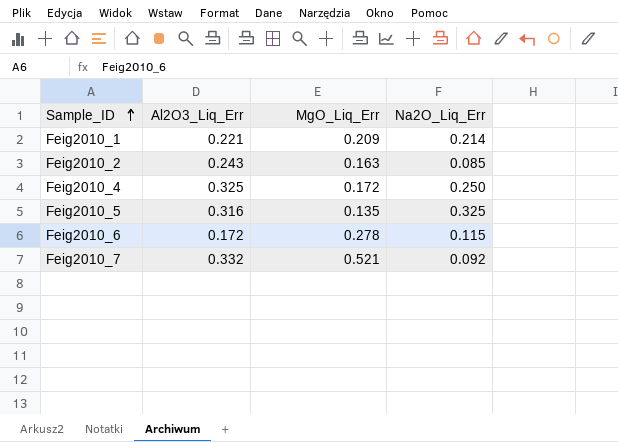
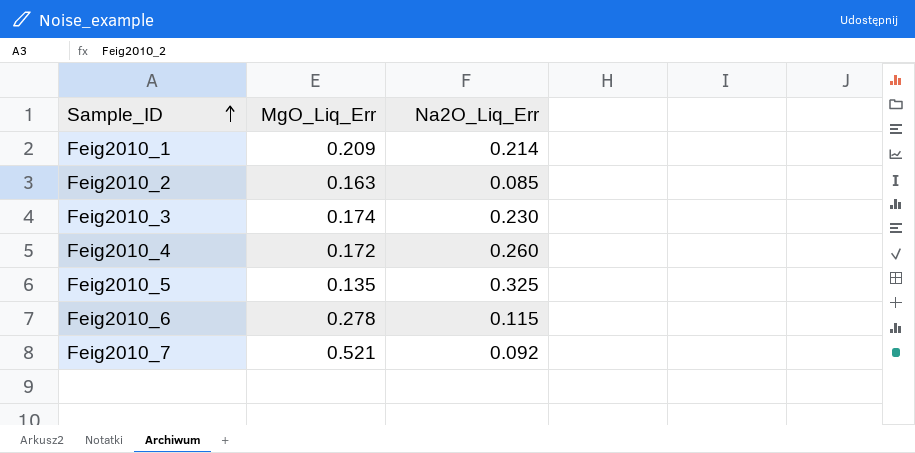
column Al2O3_Liq_Err | position: 2 -> none
row Feig2010_3: none -> 0.174 | 0.230
Feig2010_4 | Na2O_Liq_Err: 0.250 -> 0.260

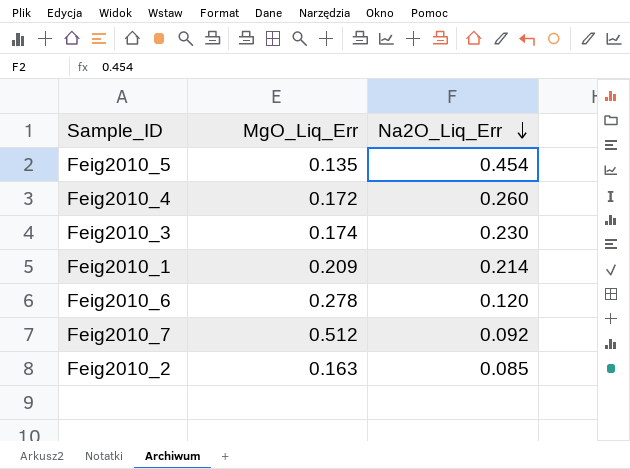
row order: Sample_ID ascending -> Na2O_Liq_Err descending
Feig2010_5 | Na2O_Liq_Err: 0.325 -> 0.454
Feig2010_6 | Na2O_Liq_Err: 0.115 -> 0.120
Feig2010_7 | MgO_Liq_Err: 0.521 -> 0.512

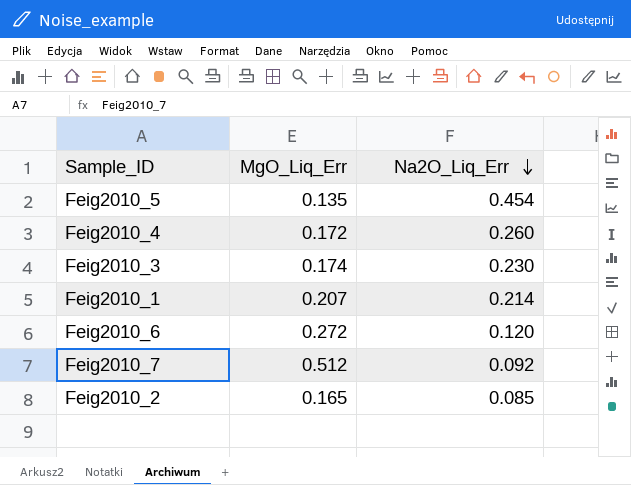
Feig2010_1 | MgO_Liq_Err: 0.209 -> 0.207
Feig2010_6 | MgO_Liq_Err: 0.278 -> 0.272
Feig2010_2 | MgO_Liq_Err: 0.163 -> 0.165

